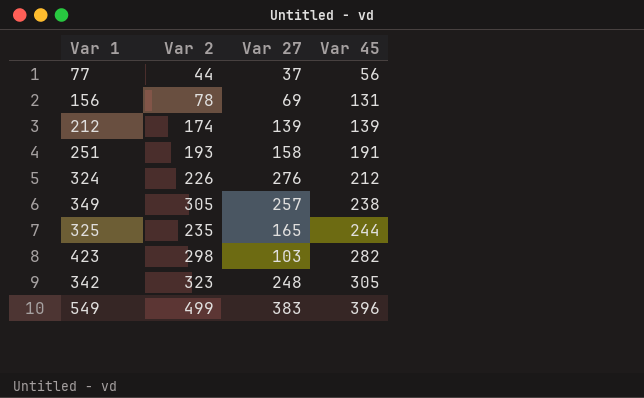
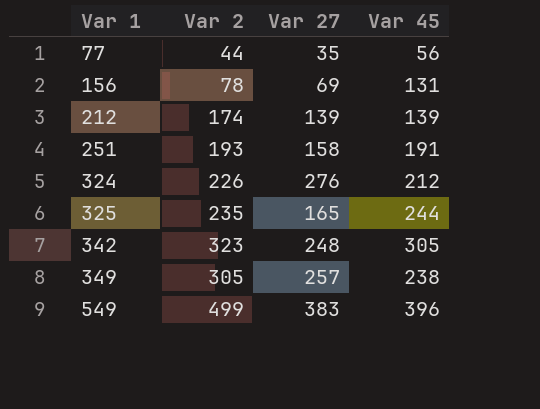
row order: Var 45 ascending -> Var 1 ascending
row 423: 298 | 103 | 282 -> none
77 | Var 27: 37 -> 35

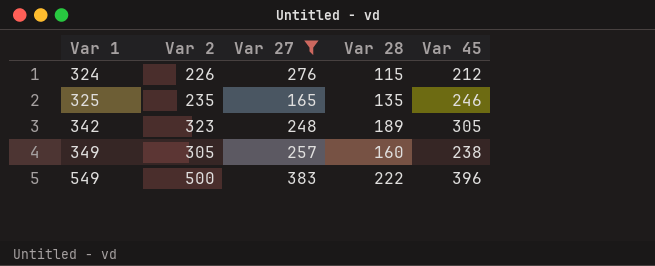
filter: none -> Var 27 >= 165
column Var 28 | position: none -> 4
325 | Var 45: 244 -> 246
549 | Var 2: 499 -> 500

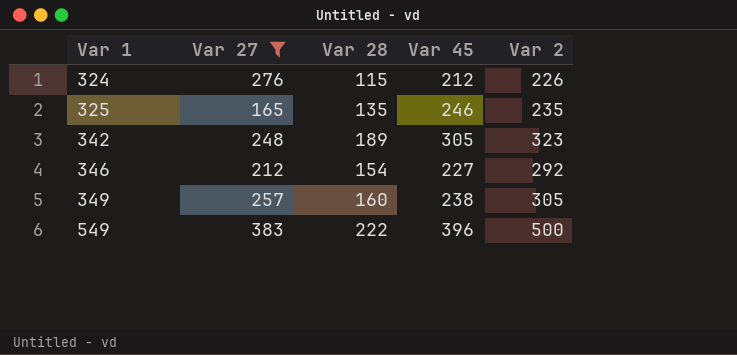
column Var 2 | position: 2 -> 5
row 346: none -> 212 | 154 | 227 | 292

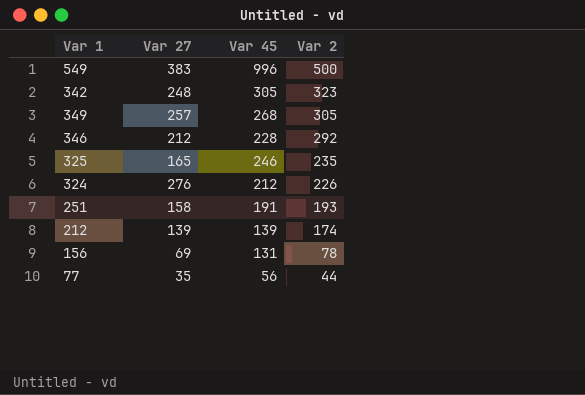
filter: Var 27 >= 165 -> none
row order: Var 1 ascending -> Var 2 descending
column Var 28 | position: 3 -> none
549 | Var 45: 396 -> 996
349 | Var 45: 238 -> 268
346 | Var 45: 227 -> 228

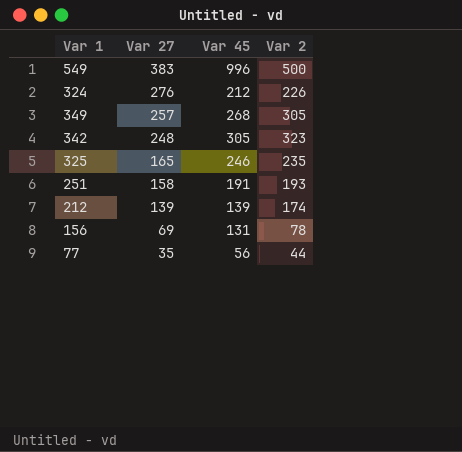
row order: Var 2 descending -> Var 27 descending
row 346: 212 | 228 | 292 -> none

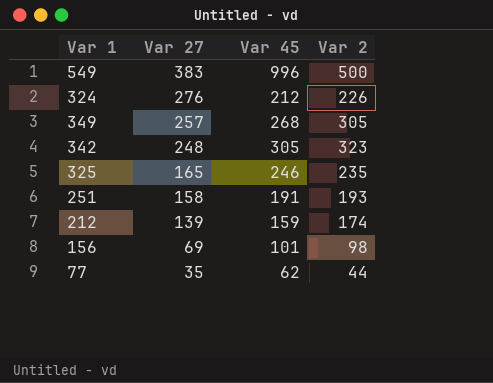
212 | Var 45: 139 -> 159
156 | Var 45: 131 -> 101
156 | Var 2: 78 -> 98
77 | Var 45: 56 -> 62

